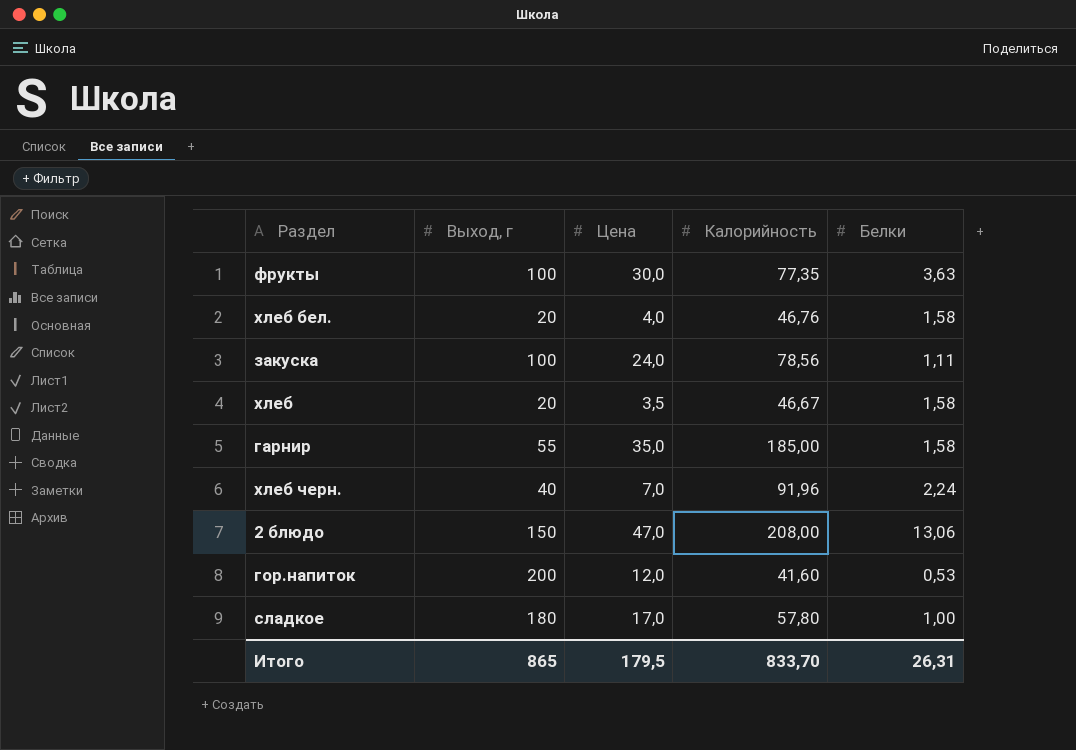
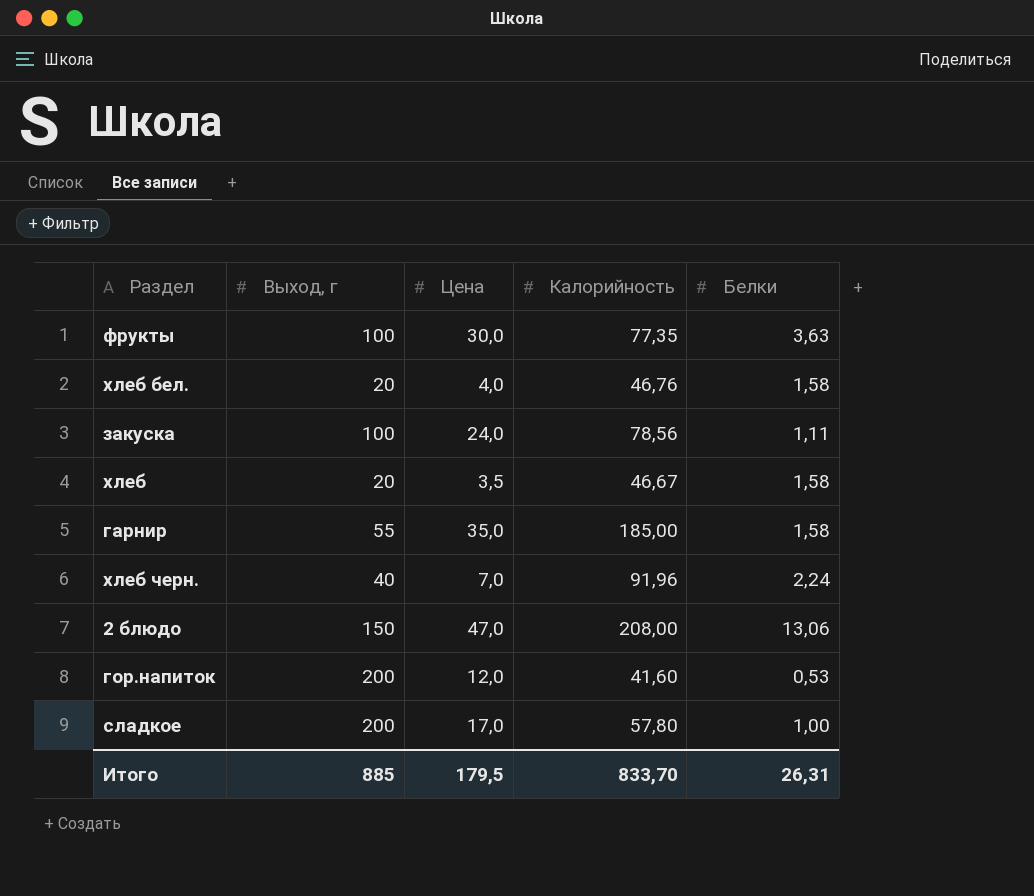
сладкое | Выход, г: 180 -> 200
Итого | Выход, г: 865 -> 885

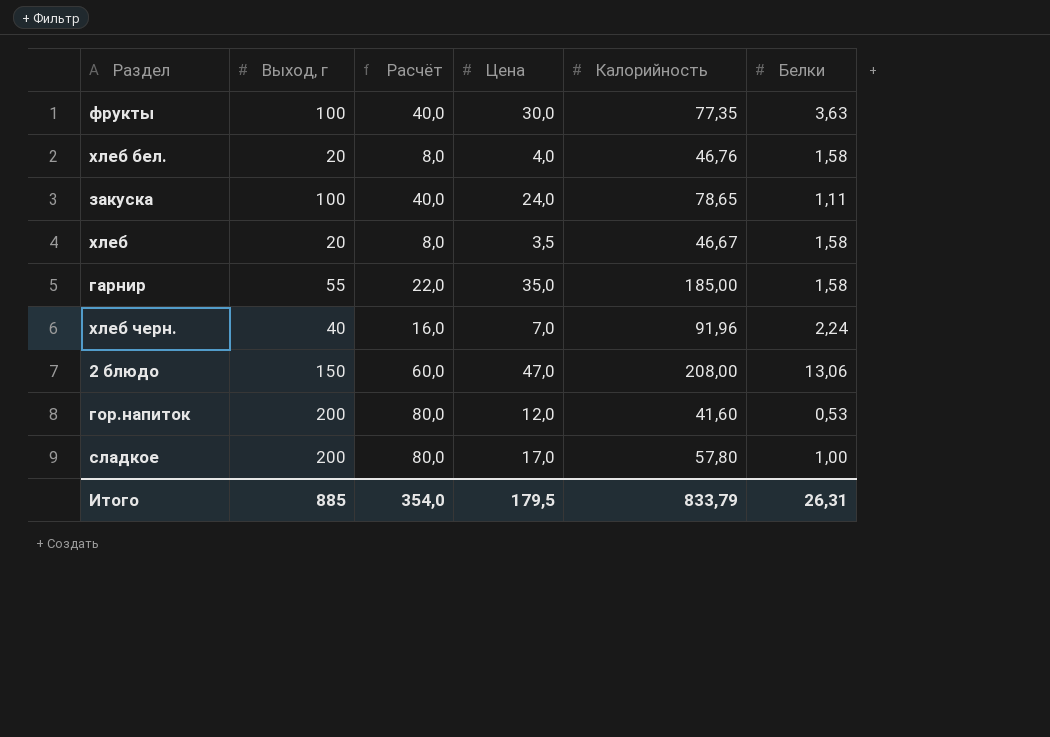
column Расчёт | formula: none -> [Выход, г] * 0,4
закуска | Калорийность: 78,56 -> 78,65
Итого | Калорийность: 833,70 -> 833,79

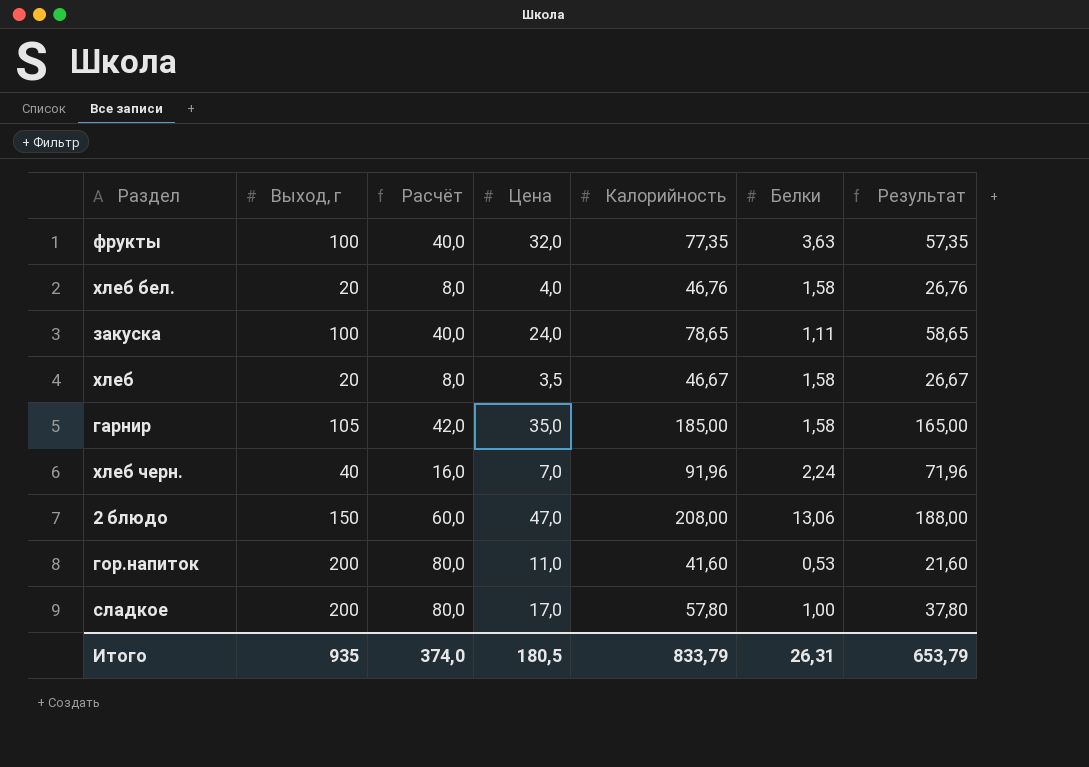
column Результат | formula: none -> [Калорийность] - 20
фрукты | Цена: 30,0 -> 32,0
гарнир | Выход, г: 55 -> 105
гарнир | Расчёт: 22,0 -> 42,0
гор.напиток | Цена: 12,0 -> 11,0
Итого | Выход, г: 885 -> 935
Итого | Расчёт: 354,0 -> 374,0
Итого | Цена: 179,5 -> 180,5

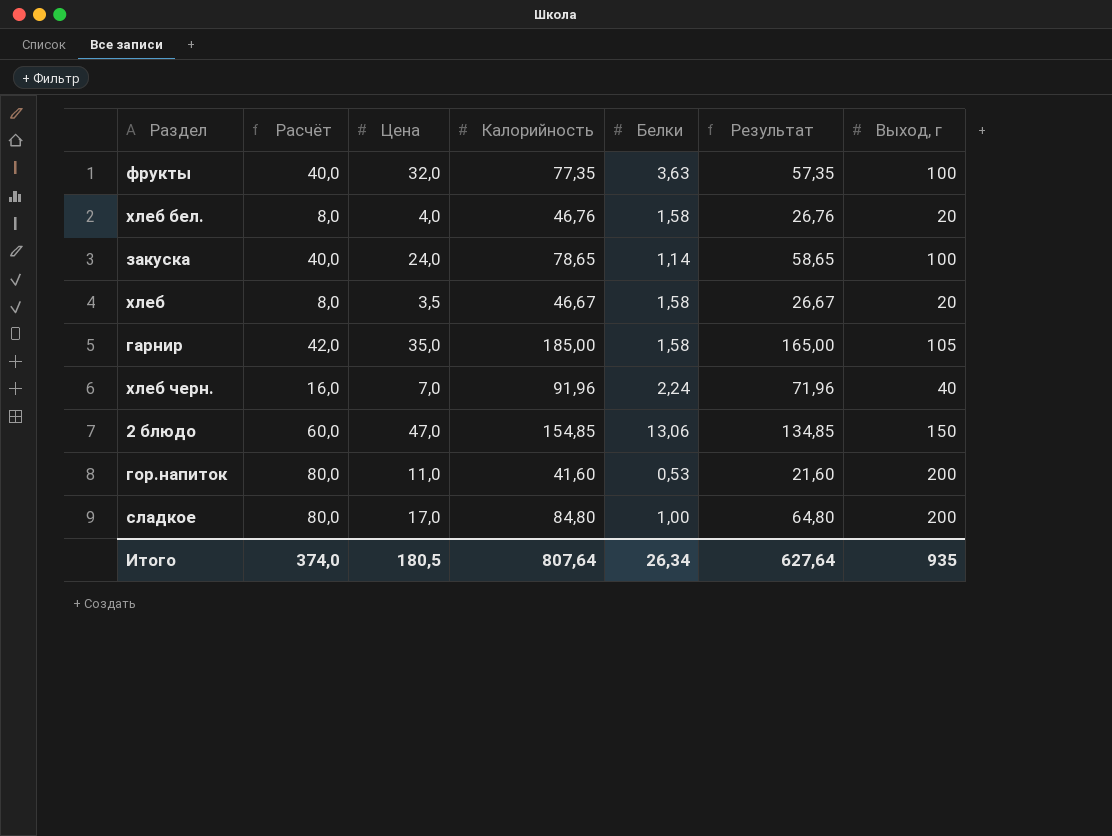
column Выход, г | position: 2 -> 7
закуска | Белки: 1,11 -> 1,14
2 блюдо | Калорийность: 208,00 -> 154,85
2 блюдо | Результат: 188,00 -> 134,85
сладкое | Калорийность: 57,80 -> 84,80
сладкое | Результат: 37,80 -> 64,80
Итого | Калорийность: 833,79 -> 807,64
Итого | Белки: 26,31 -> 26,34
Итого | Результат: 653,79 -> 627,64

